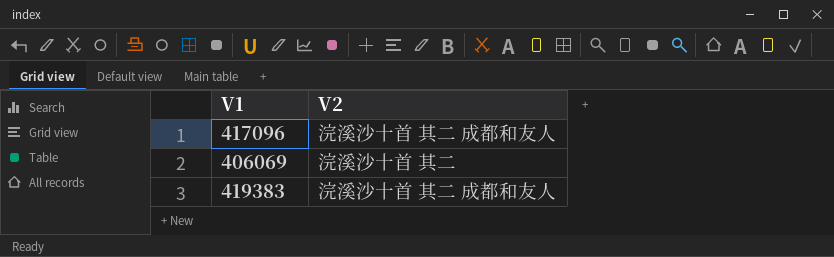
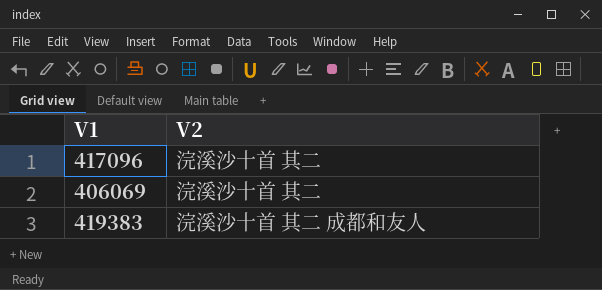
417096 | V2: 浣溪沙十首 其二 成都和友人 -> 浣溪沙十首 其二

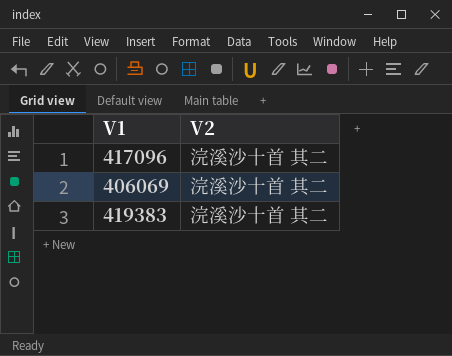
419383 | V2: 浣溪沙十首 其二 成都和友人 -> 浣溪沙十首 其二

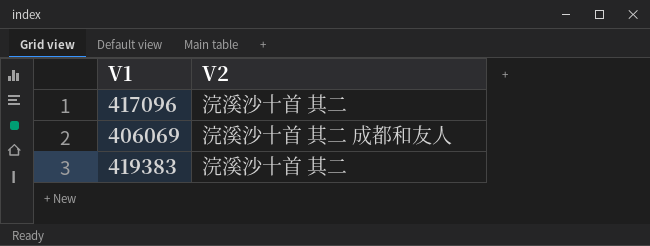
406069 | V2: 浣溪沙十首 其二 -> 浣溪沙十首 其二 成都和友人

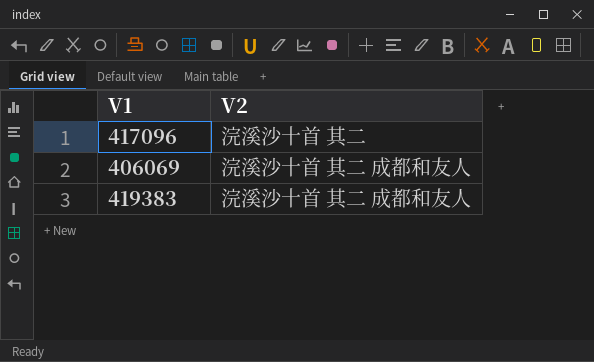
419383 | V2: 浣溪沙十首 其二 -> 浣溪沙十首 其二 成都和友人

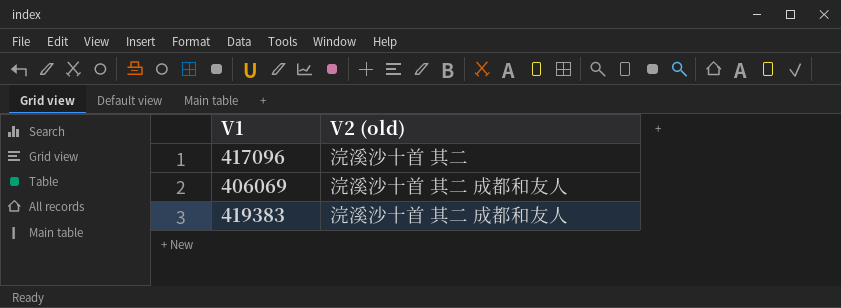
column name: V2 -> V2 (old)

